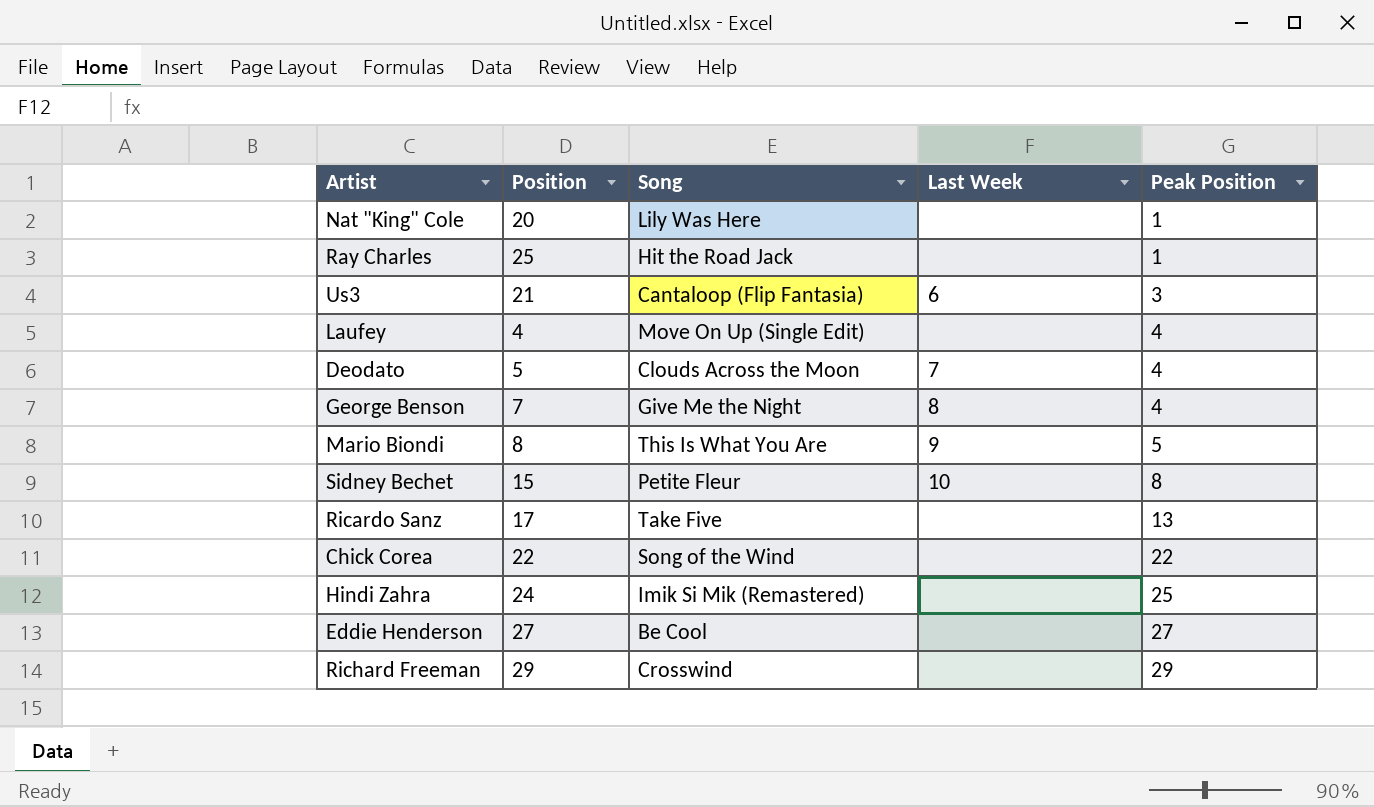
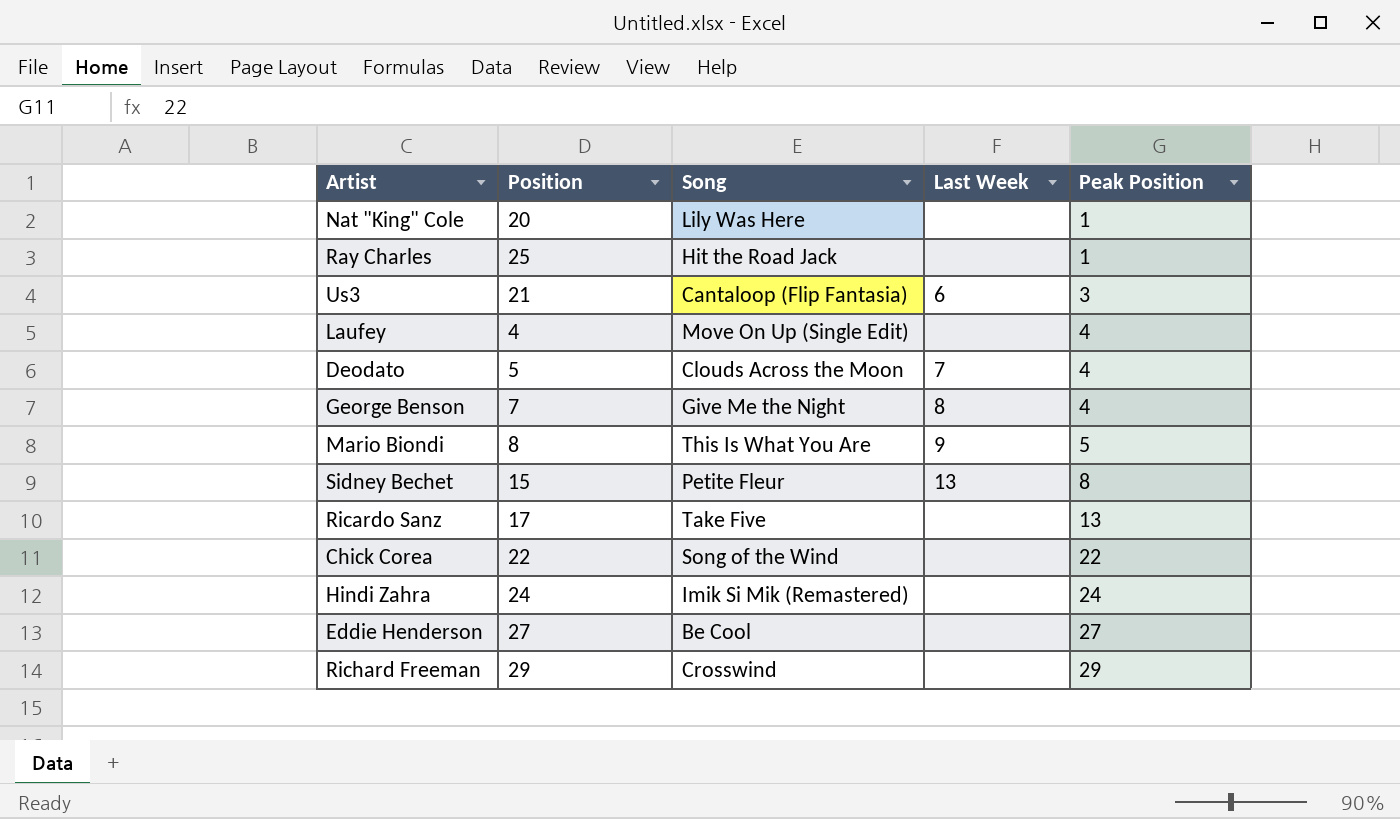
Sidney Bechet | Last Week: 10 -> 13
Hindi Zahra | Peak Position: 25 -> 24

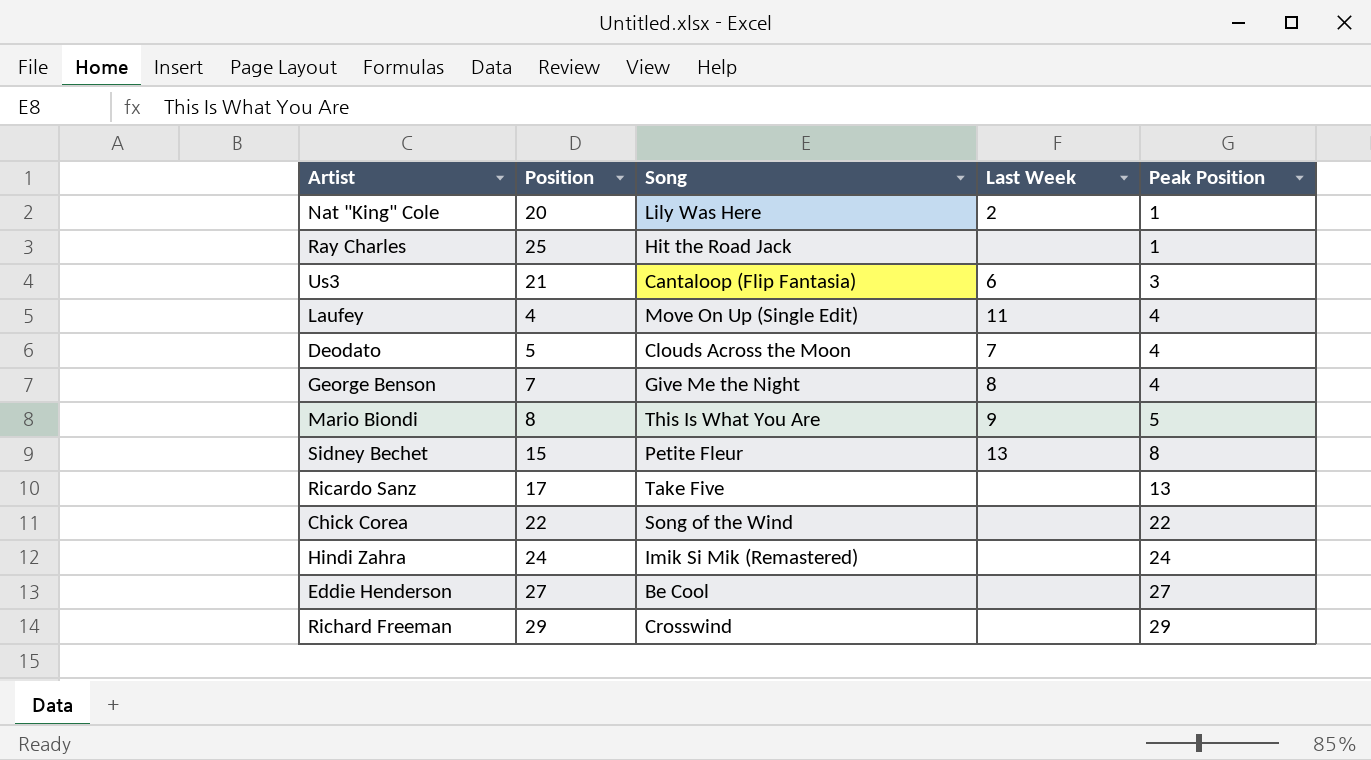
Nat "King" Cole | Last Week: none -> 2
Laufey | Last Week: none -> 11

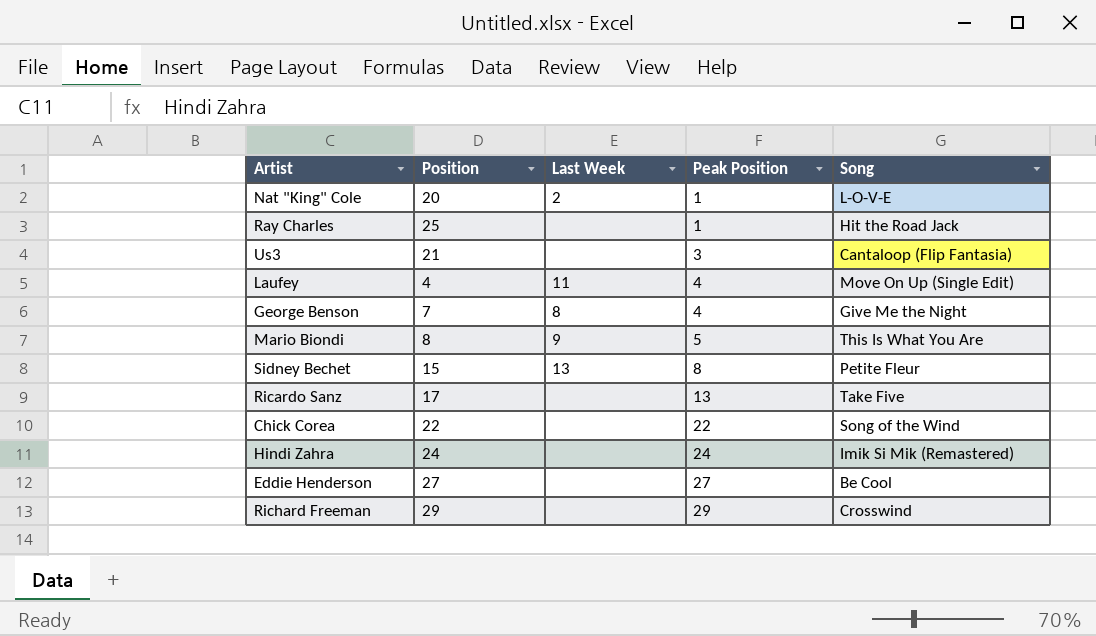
column Song | position: 3 -> 5
row Deodato: 5 | Clouds Across the Moon | 7 | 4 -> none
Nat "King" Cole | Song: Lily Was Here -> L-O-V-E
Us3 | Last Week: 6 -> none

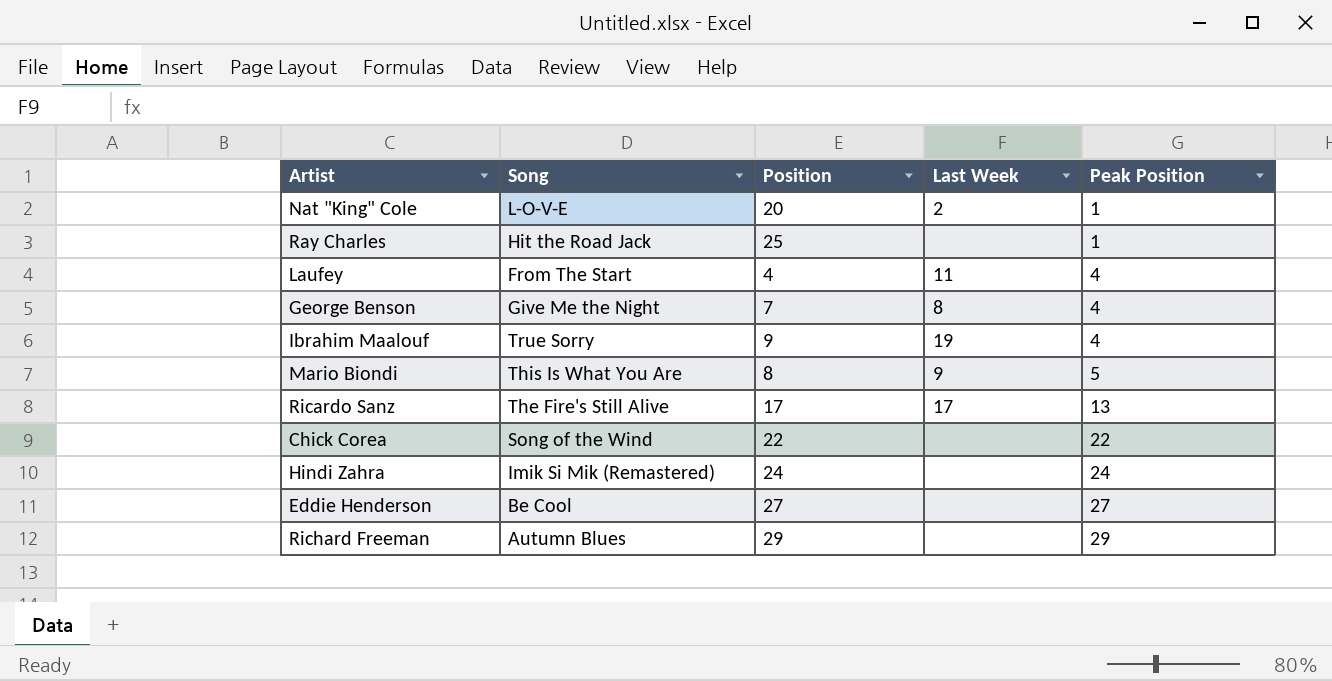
column Song | position: 5 -> 2
row Us3: 21 | none | 3 | Cantaloop (Flip Fantasia) -> none
row Sidney Bechet: 15 | 13 | 8 | Petite Fleur -> none
Laufey | Song: Move On Up (Single Edit) -> From The Start
row Ibrahim Maalouf: none -> True Sorry | 9 | 19 | 4
Ricardo Sanz | Song: Take Five -> The Fire's Still Alive
Ricardo Sanz | Last Week: none -> 17
Richard Freeman | Song: Crosswind -> Autumn Blues

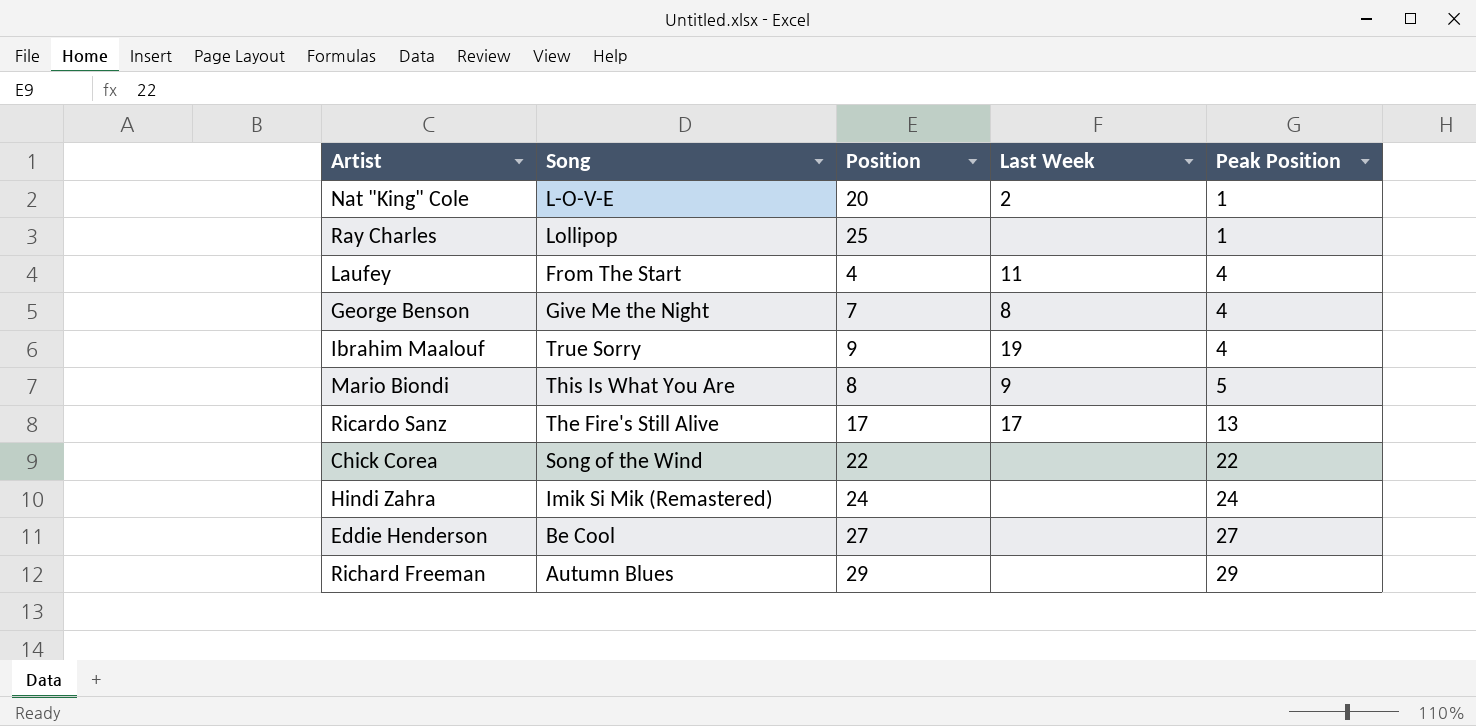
Ray Charles | Song: Hit the Road Jack -> Lollipop

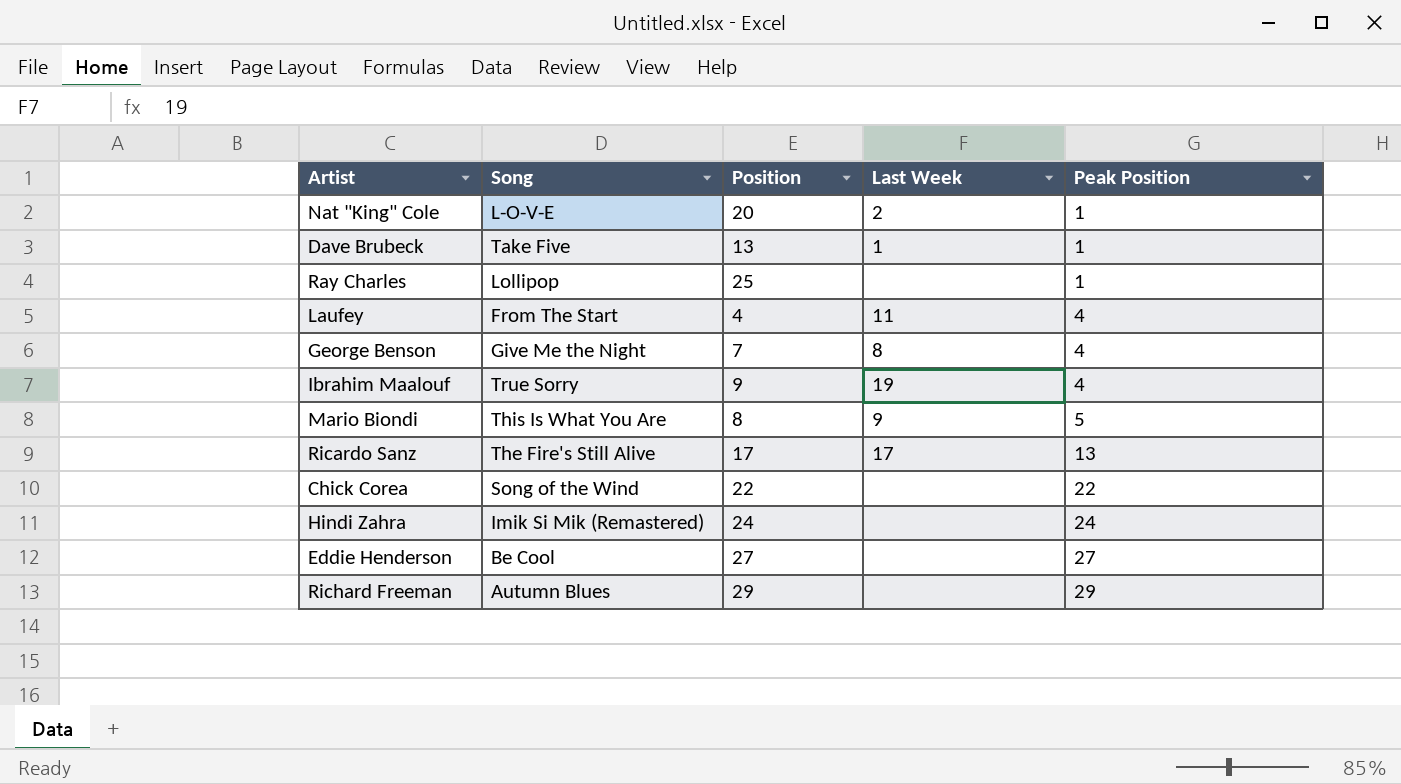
row Dave Brubeck: none -> Take Five | 13 | 1 | 1

